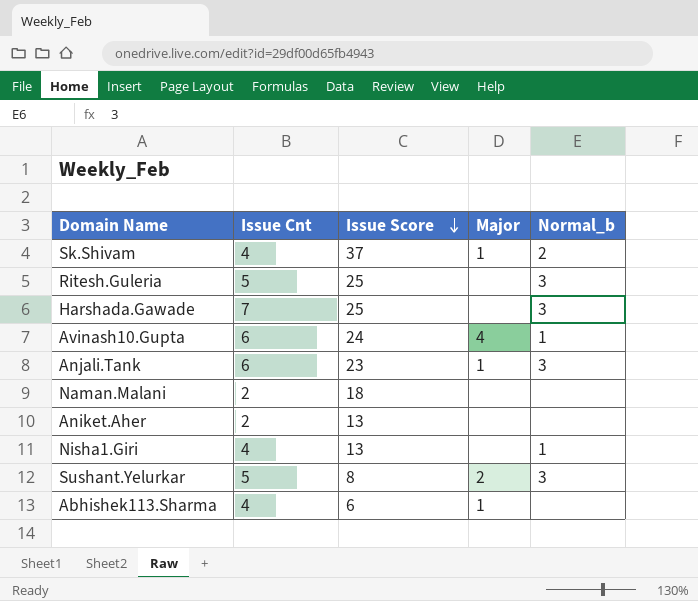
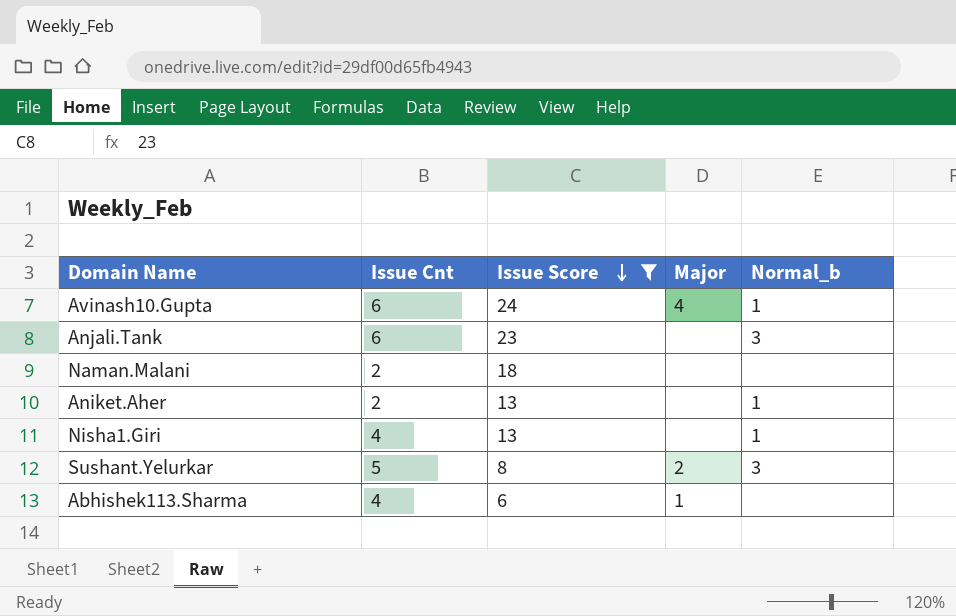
filter: none -> Issue Score <= 24
Anjali.Tank | Major: 1 -> none
Aniket.Aher | Normal_b: none -> 1

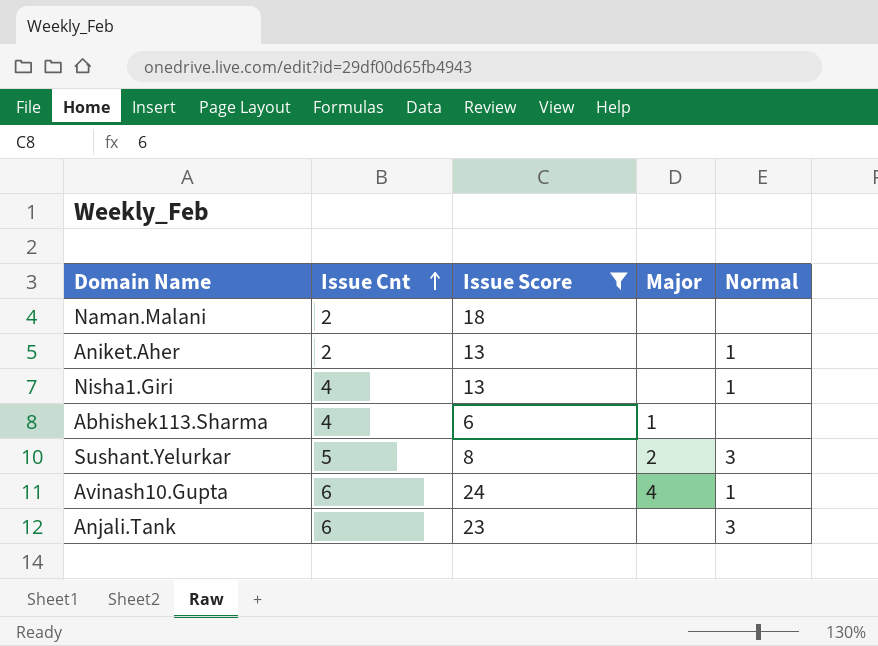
row order: Issue Score descending -> Issue Cnt ascending
column name: Normal_b -> Normal

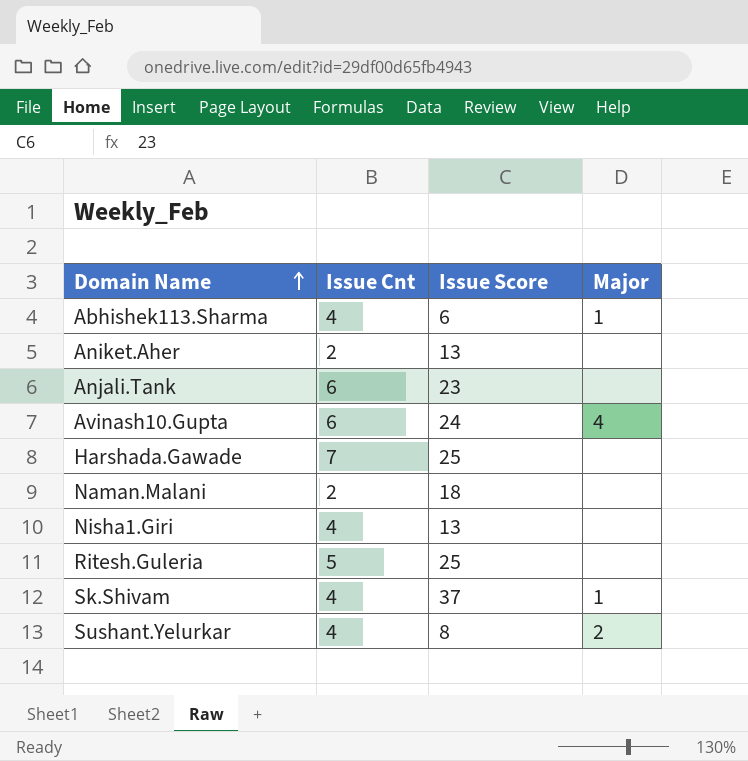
filter: Issue Score <= 24 -> none
row order: Issue Cnt ascending -> Domain Name ascending
column Normal | position: 5 -> none
Sushant.Yelurkar | Issue Cnt: 5 -> 4

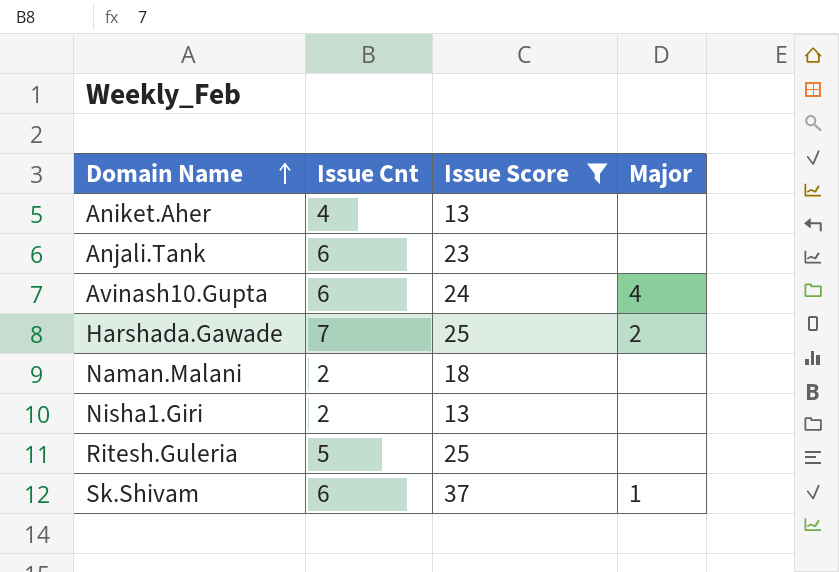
filter: none -> Issue Score >= 13
Aniket.Aher | Issue Cnt: 2 -> 4
Harshada.Gawade | Major: none -> 2
Nisha1.Giri | Issue Cnt: 4 -> 2
Sk.Shivam | Issue Cnt: 4 -> 6

